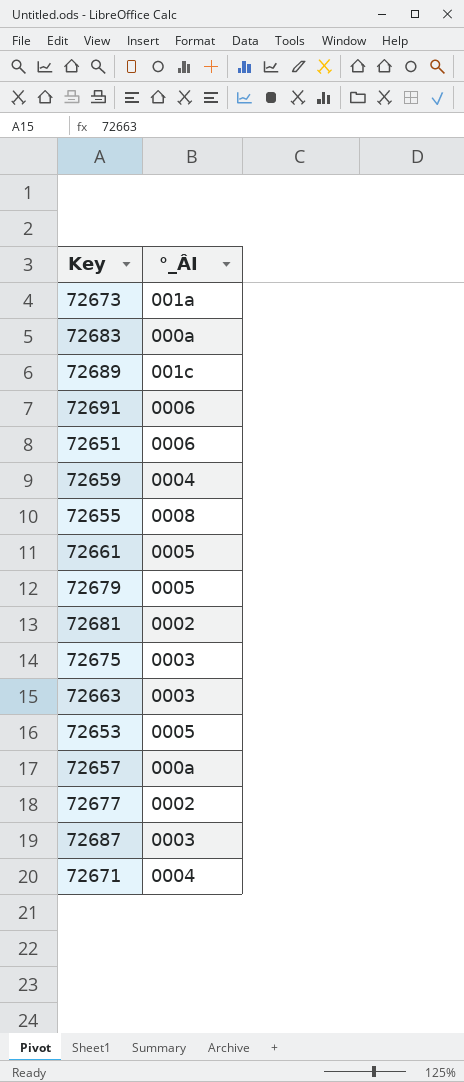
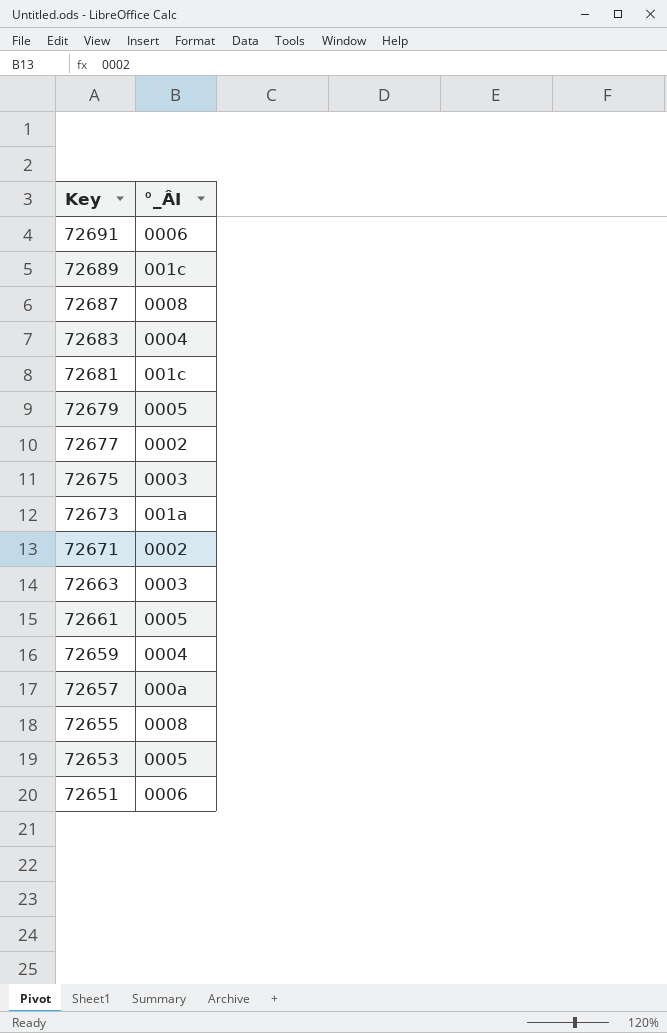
row order: none -> Key descending
72687 | °_ÂI: 0003 -> 0008
72683 | °_ÂI: 000a -> 0004
72681 | °_ÂI: 0002 -> 001c
72671 | °_ÂI: 0004 -> 0002

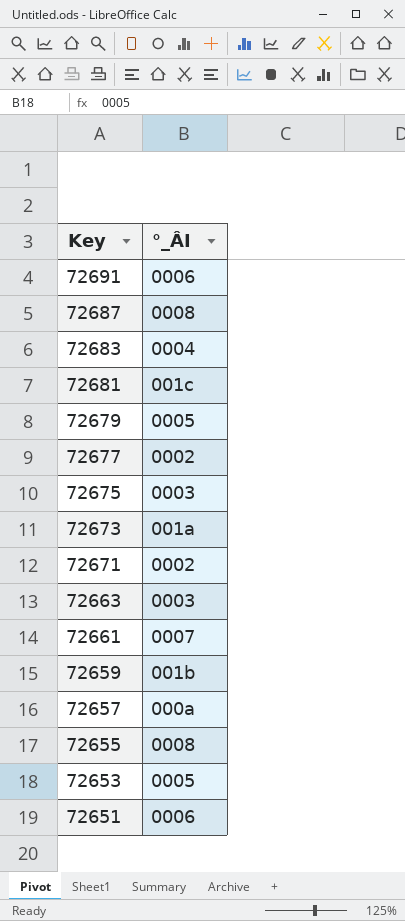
row 72689: 001c -> none
72661 | °_ÂI: 0005 -> 0007
72659 | °_ÂI: 0004 -> 001b

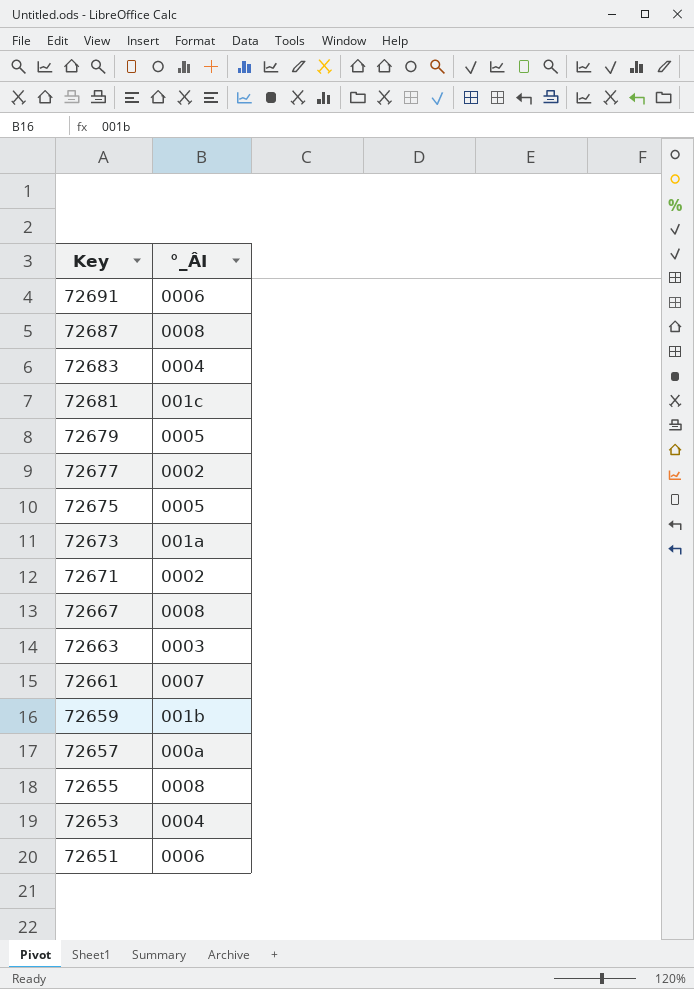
72675 | °_ÂI: 0003 -> 0005
row 72667: none -> 0008
72653 | °_ÂI: 0005 -> 0004

